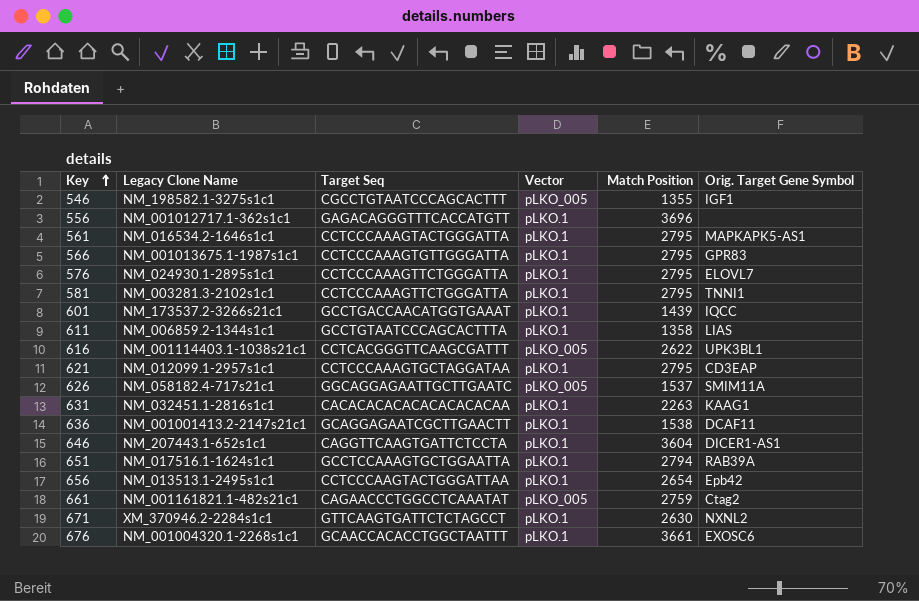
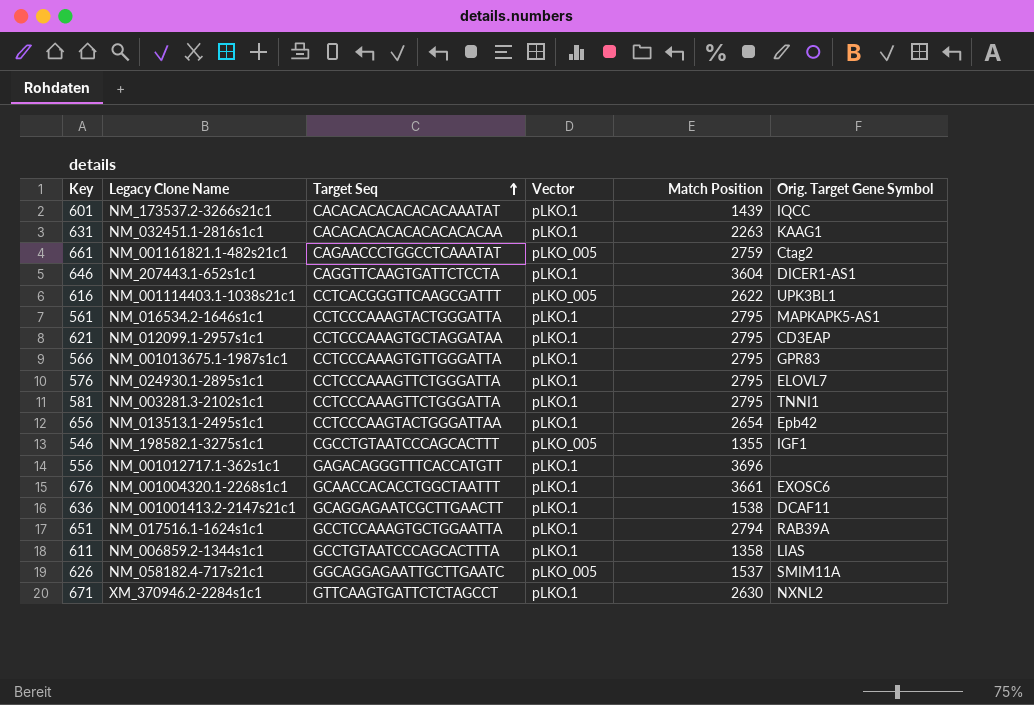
row order: Key ascending -> Target Seq ascending
601 | Target Seq: GCCTGACCAACATGGTGAAAT -> CACACACACACACACAAATAT

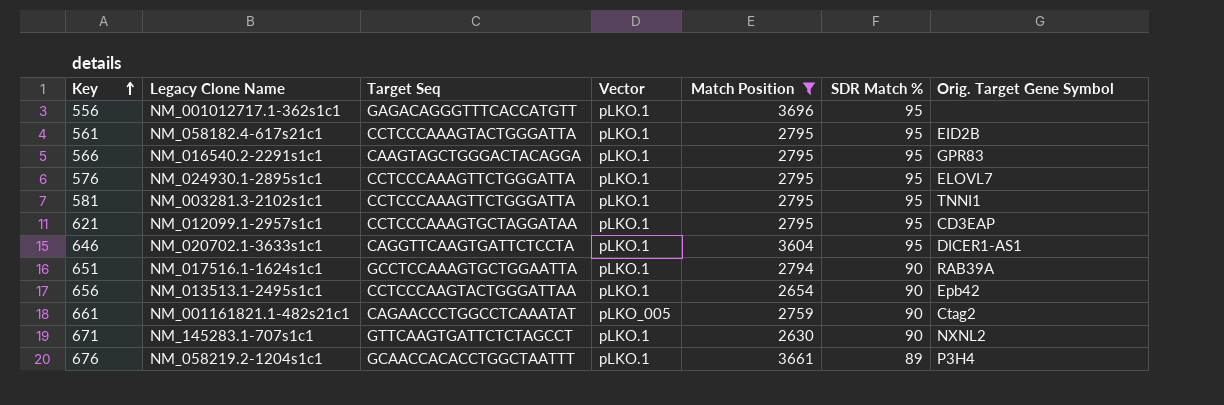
filter: none -> Match Position >= 2630
row order: Target Seq ascending -> Key ascending
column SDR Match % | position: none -> 6
561 | Legacy Clone Name: NM_016534.2-1646s1c1 -> NM_058182.4-617s21c1
561 | Orig. Target Gene Symbol: MAPKAPK5-AS1 -> EID2B
566 | Legacy Clone Name: NM_001013675.1-1987s1c1 -> NM_016540.2-2291s1c1
566 | Target Seq: CCTCCCAAAGTGTTGGGATTA -> CAAGTAGCTGGGACTACAGGA
646 | Legacy Clone Name: NM_207443.1-652s1c1 -> NM_020702.1-3633s1c1
671 | Legacy Clone Name: XM_370946.2-2284s1c1 -> NM_145283.1-707s1c1
676 | Legacy Clone Name: NM_001004320.1-2268s1c1 -> NM_058219.2-1204s1c1
676 | Orig. Target Gene Symbol: EXOSC6 -> P3H4

